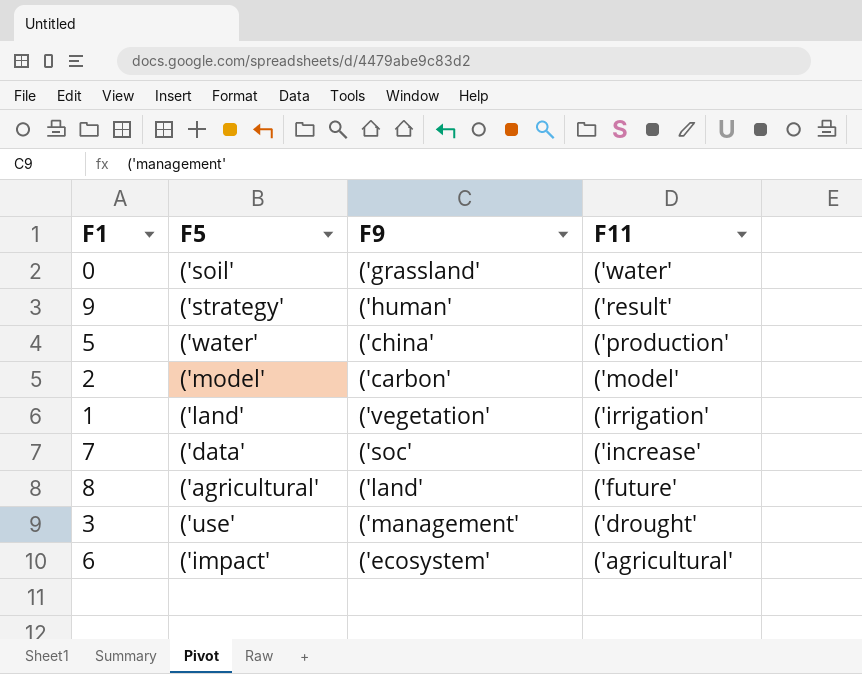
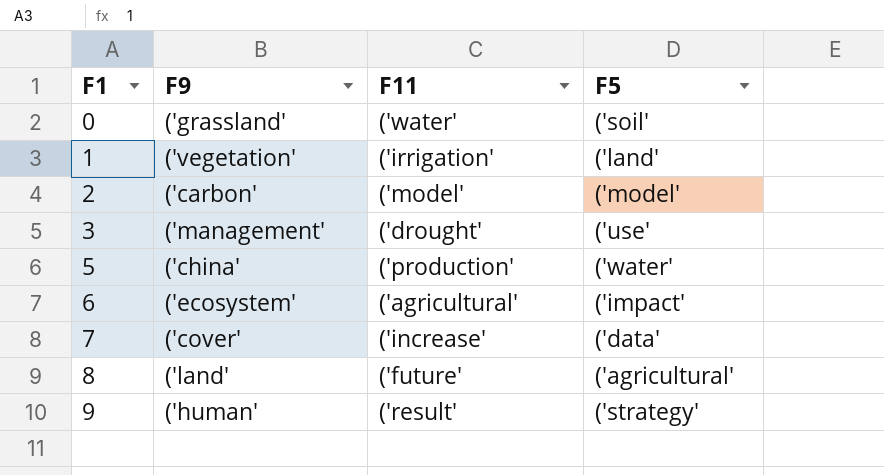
row order: F11 descending -> F1 ascending
column F5 | position: 2 -> 4
7 | F9: ('soc' -> ('cover'

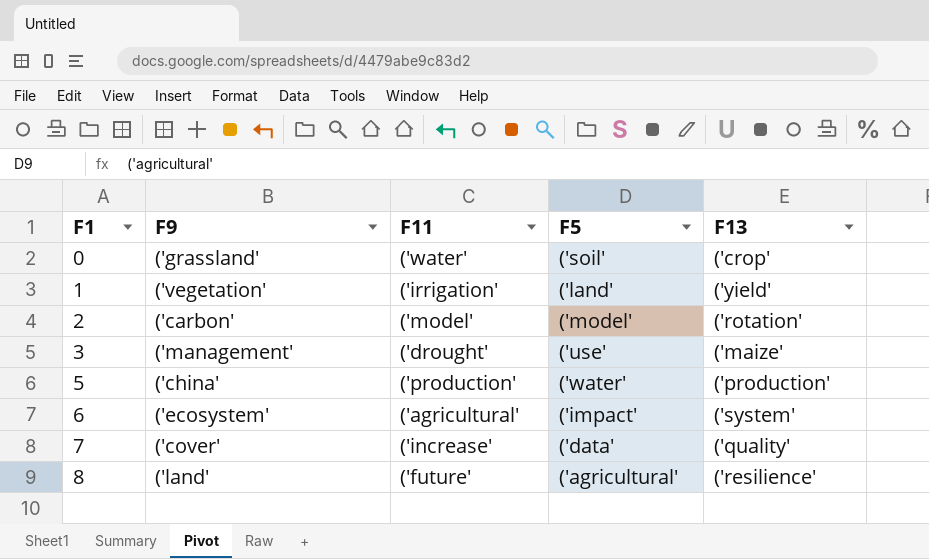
column F13 | position: none -> 5
row 9: ('human' | ('result' | ('strategy' -> none

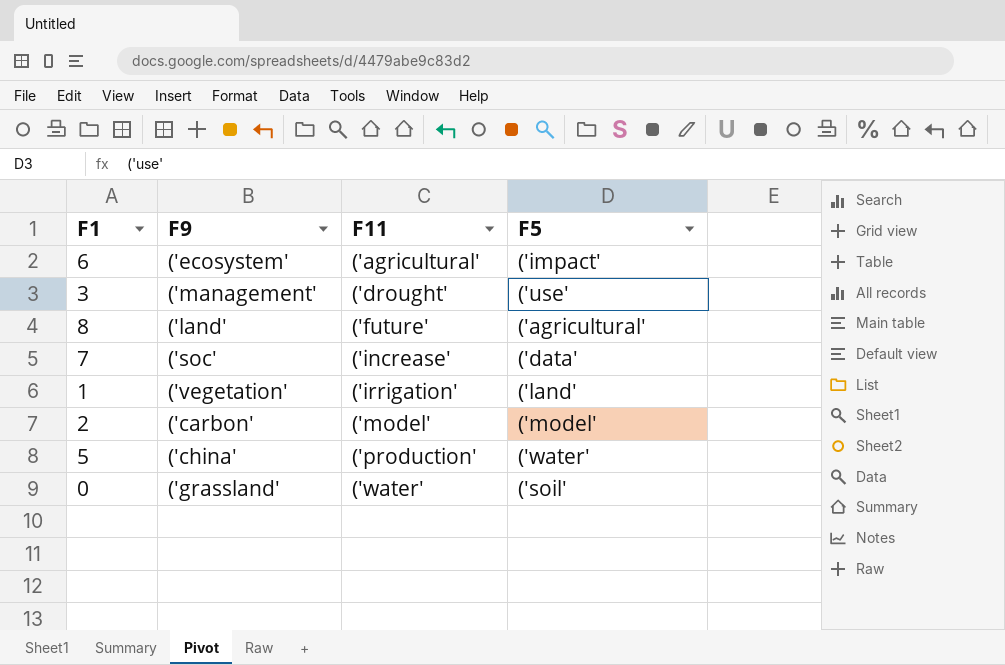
row order: F1 ascending -> F11 ascending
column F13 | position: 5 -> none
7 | F9: ('cover' -> ('soc'

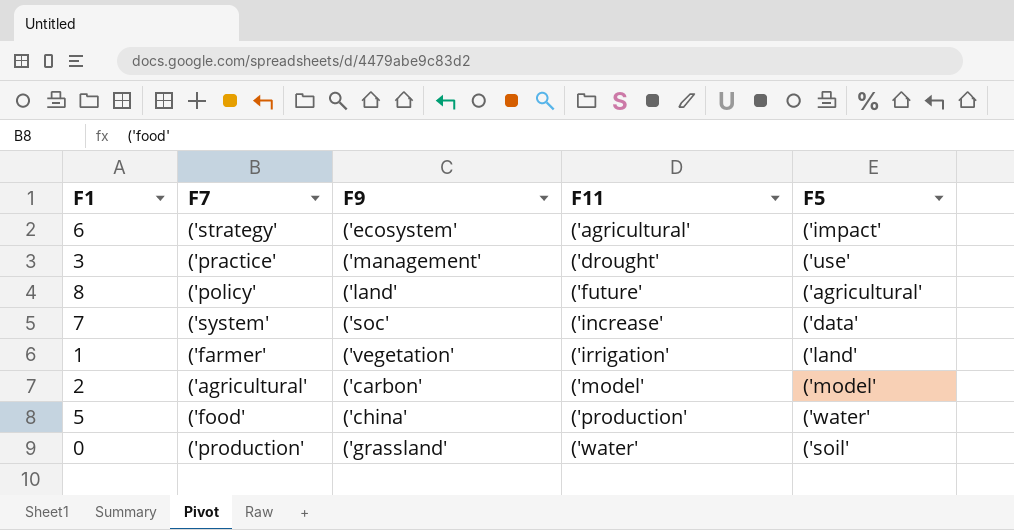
column F7 | position: none -> 2

